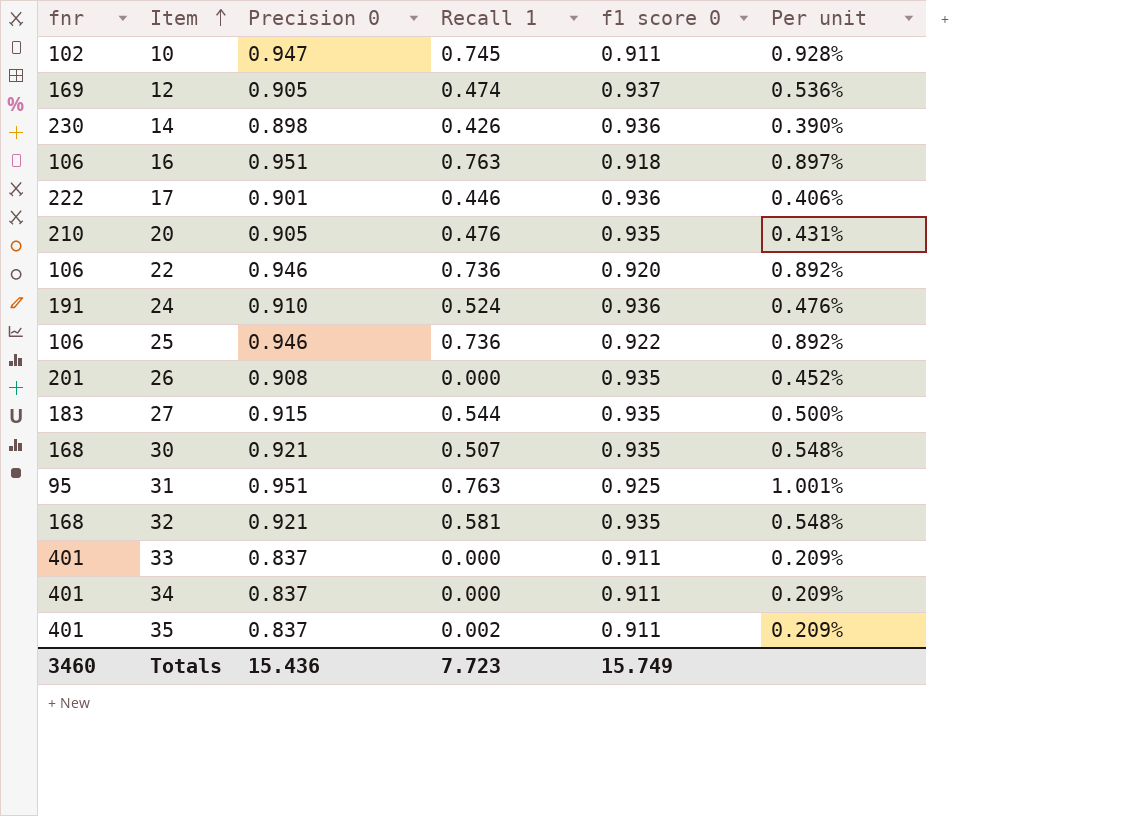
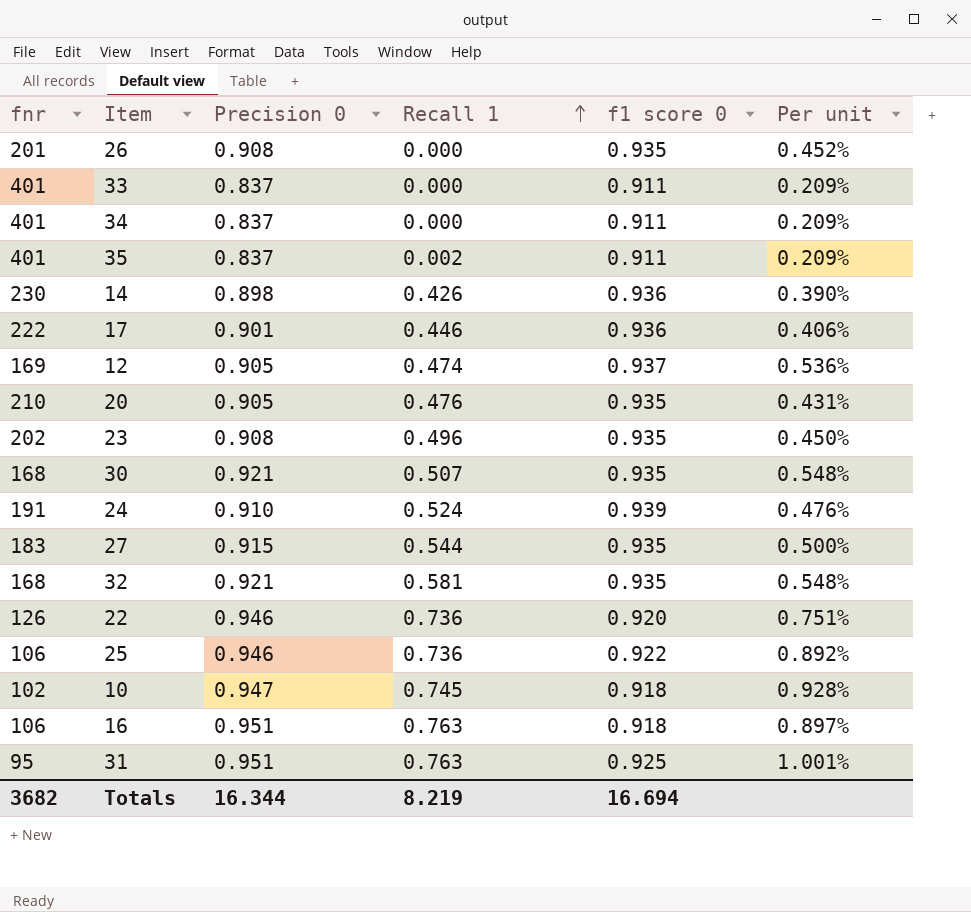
row order: Item ascending -> Recall 1 ascending
row 23: none -> 202 | 0.908 | 0.496 | 0.935 | 0.450%
24 | f1 score 0: 0.936 -> 0.939
22 | fnr: 106 -> 126
22 | Per unit: 0.892% -> 0.751%
10 | f1 score 0: 0.911 -> 0.918
Totals | fnr: 3460 -> 3682
Totals | Precision 0: 15.436 -> 16.344
Totals | Recall 1: 7.723 -> 8.219
Totals | f1 score 0: 15.749 -> 16.694

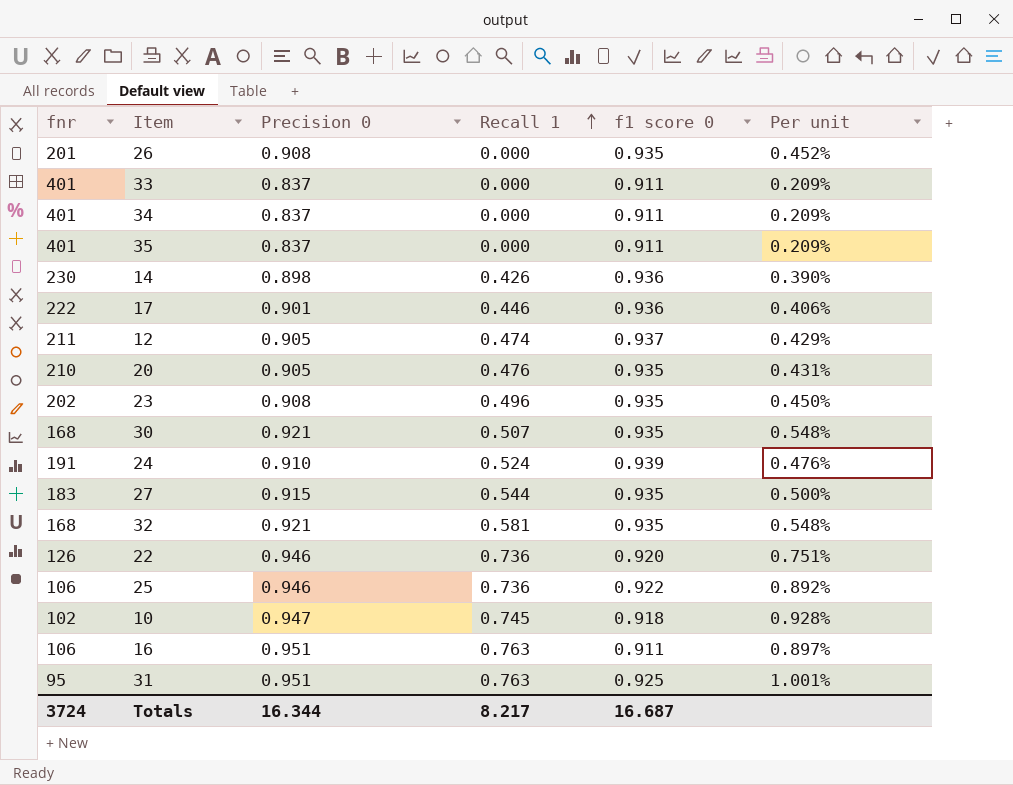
35 | Recall 1: 0.002 -> 0.000
12 | fnr: 169 -> 211
12 | Per unit: 0.536% -> 0.429%
16 | f1 score 0: 0.918 -> 0.911
Totals | fnr: 3682 -> 3724
Totals | Recall 1: 8.219 -> 8.217
Totals | f1 score 0: 16.694 -> 16.687

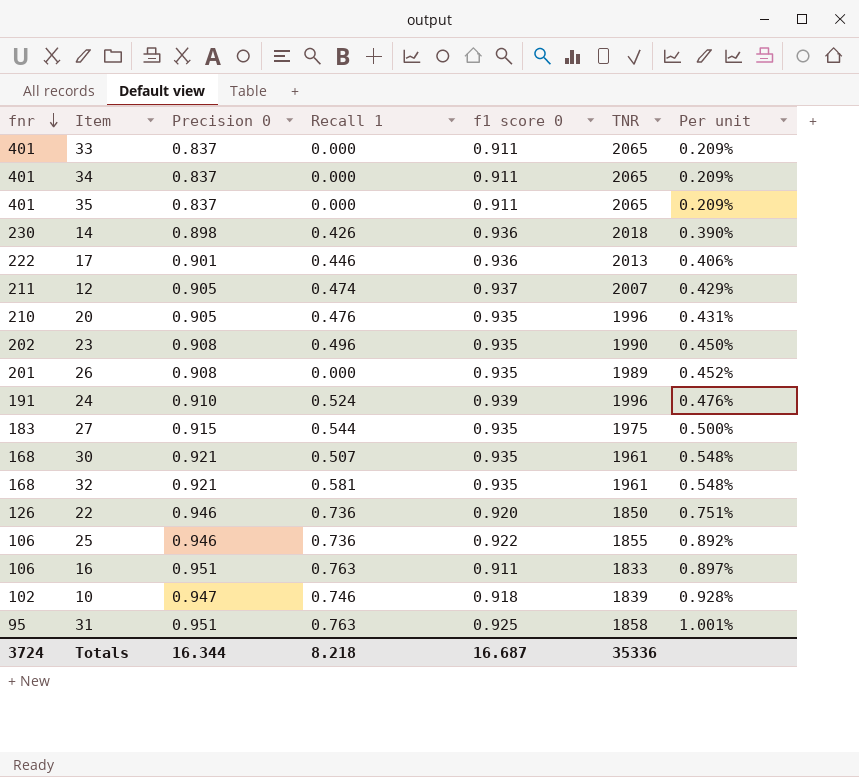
row order: Recall 1 ascending -> fnr descending
column TNR | position: none -> 6
10 | Recall 1: 0.745 -> 0.746
Totals | Recall 1: 8.217 -> 8.218

